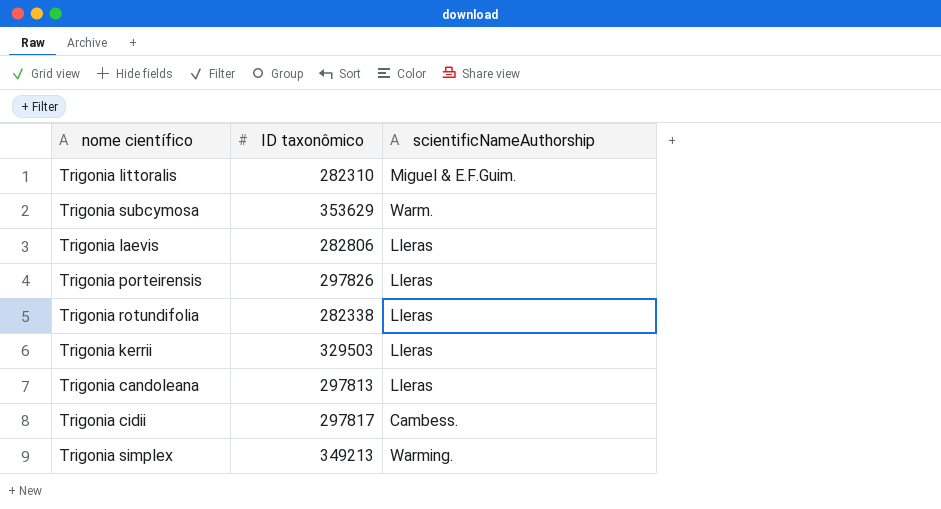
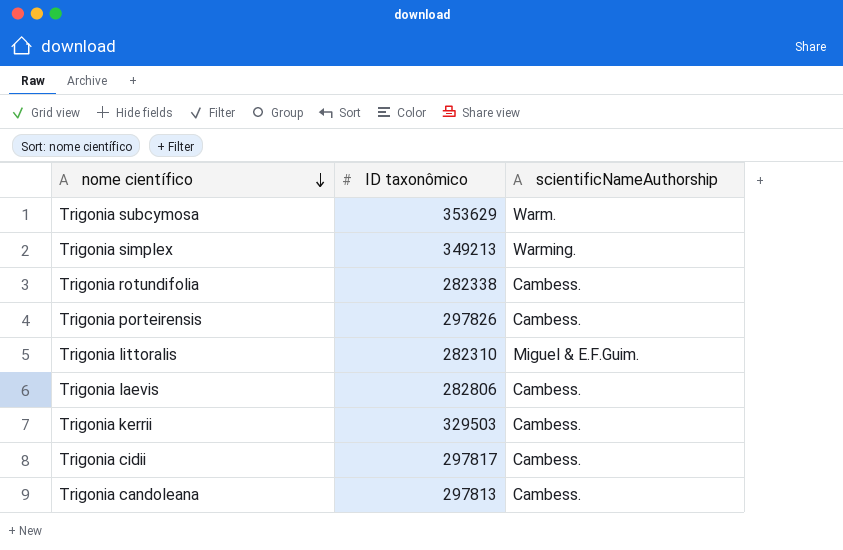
row order: none -> nome científico descending
Trigonia rotundifolia | scientificNameAuthorship: Lleras -> Cambess.
Trigonia porteirensis | scientificNameAuthorship: Lleras -> Cambess.
Trigonia laevis | scientificNameAuthorship: Lleras -> Cambess.
Trigonia kerrii | scientificNameAuthorship: Lleras -> Cambess.
Trigonia candoleana | scientificNameAuthorship: Lleras -> Cambess.

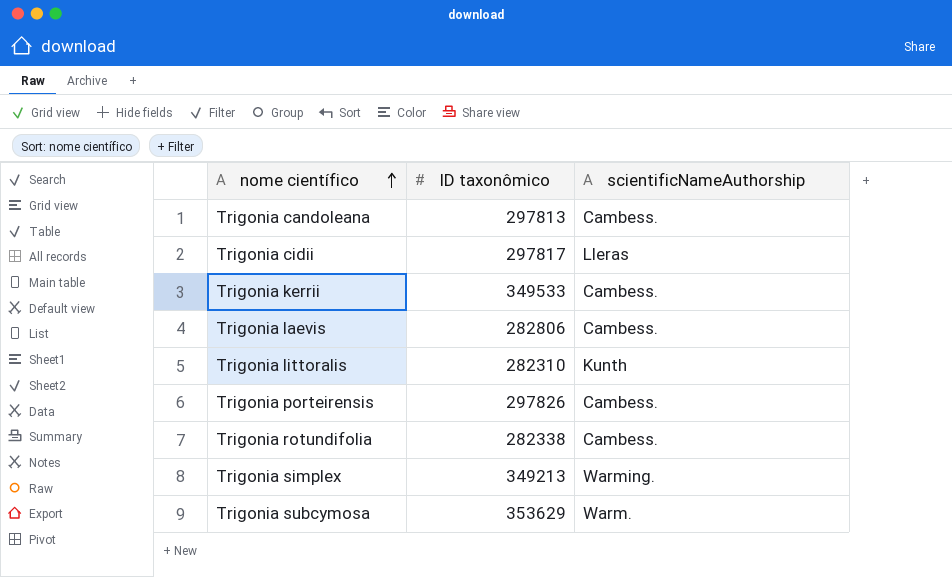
row order: nome científico descending -> nome científico ascending
Trigonia cidii | scientificNameAuthorship: Cambess. -> Lleras
Trigonia kerrii | ID taxonômico: 329503 -> 349533
Trigonia littoralis | scientificNameAuthorship: Miguel & E.F.Guim. -> Kunth

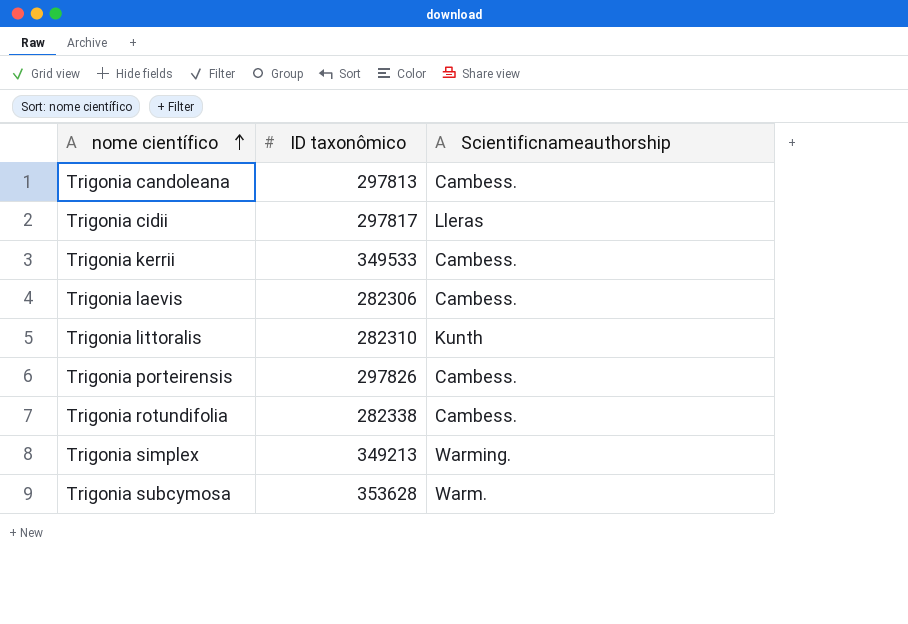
column name: scientificNameAuthorship -> Scientificnameauthorship
Trigonia laevis | ID taxonômico: 282806 -> 282306
Trigonia subcymosa | ID taxonômico: 353629 -> 353628

